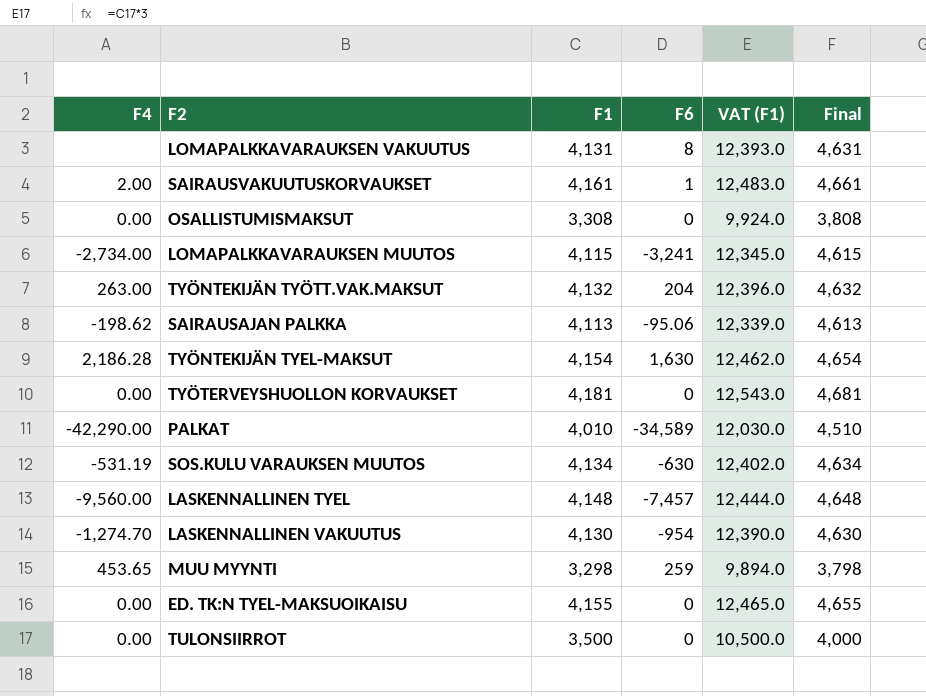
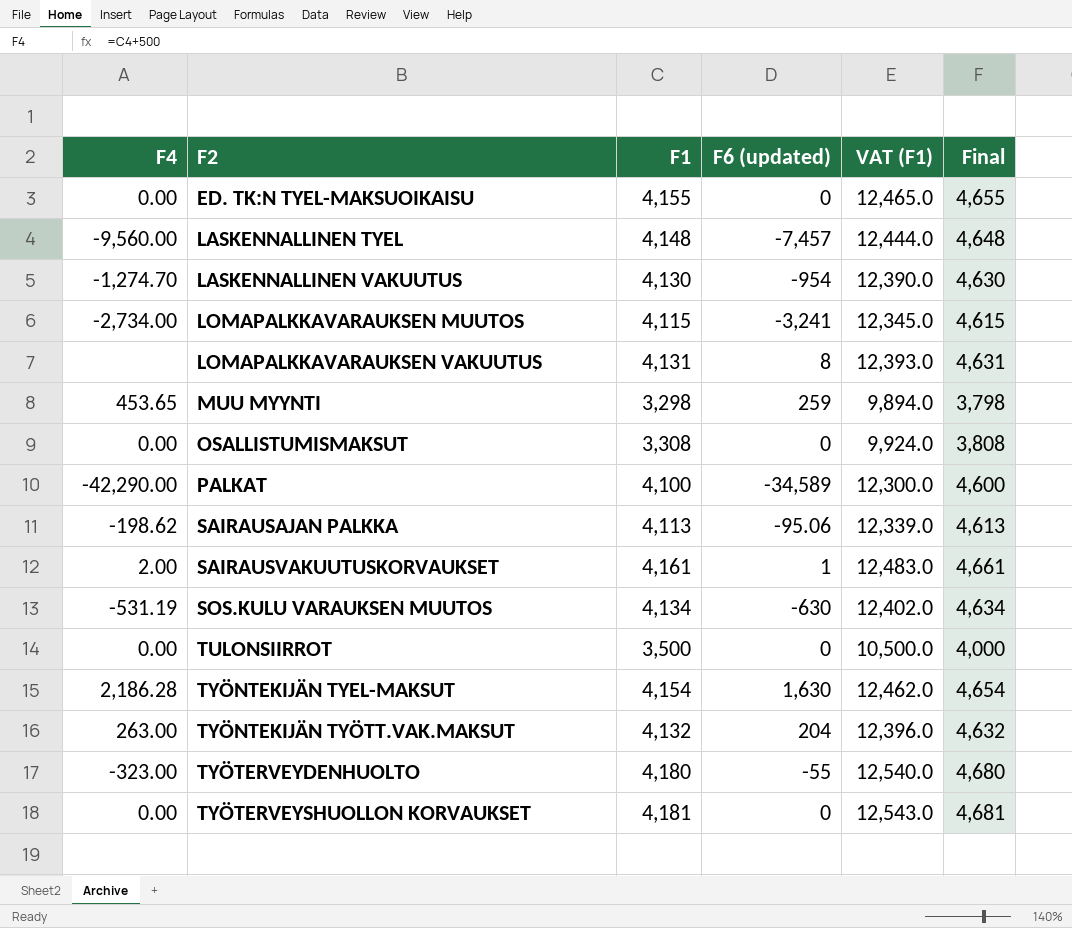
row order: none -> F2 ascending
column name: F6 -> F6 (updated)
PALKAT | F1: 4,010 -> 4,100
PALKAT | VAT (F1): 12,030.0 -> 12,300.0
PALKAT | Final: 4,510 -> 4,600
row TYÖTERVEYDENHUOLTO: none -> -323.00 | 4,180 | -55 | 12,540.0 | 4,680

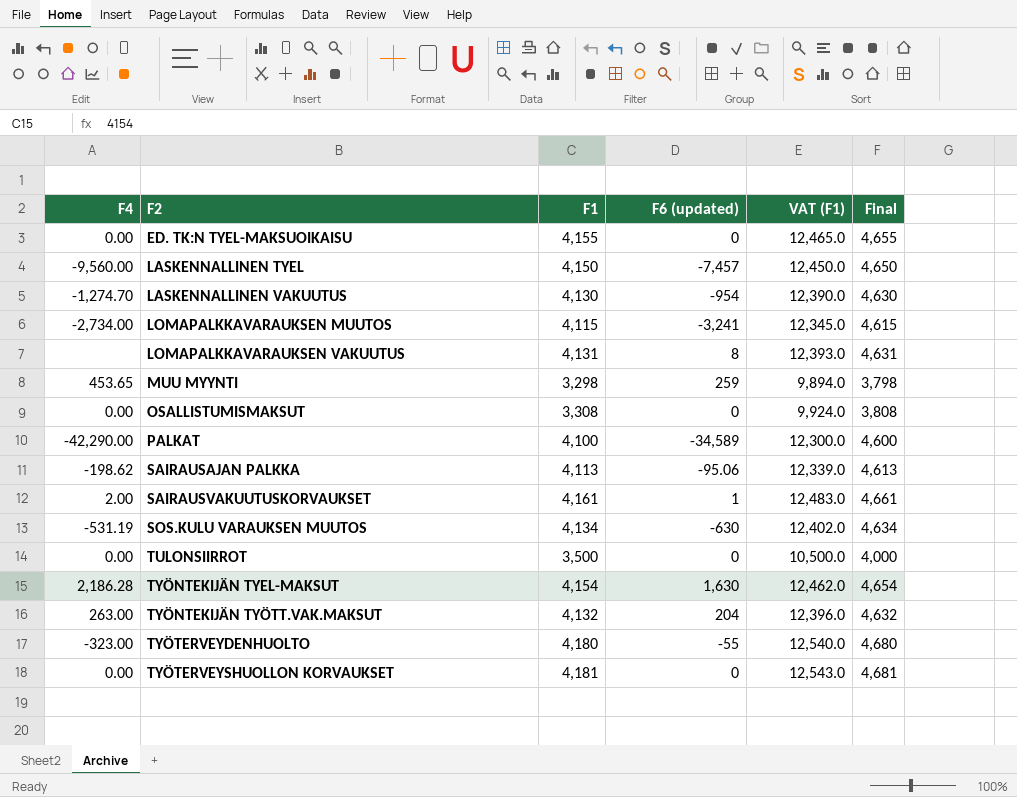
LASKENNALLINEN TYEL | F1: 4,148 -> 4,150
LASKENNALLINEN TYEL | VAT (F1): 12,444.0 -> 12,450.0
LASKENNALLINEN TYEL | Final: 4,648 -> 4,650

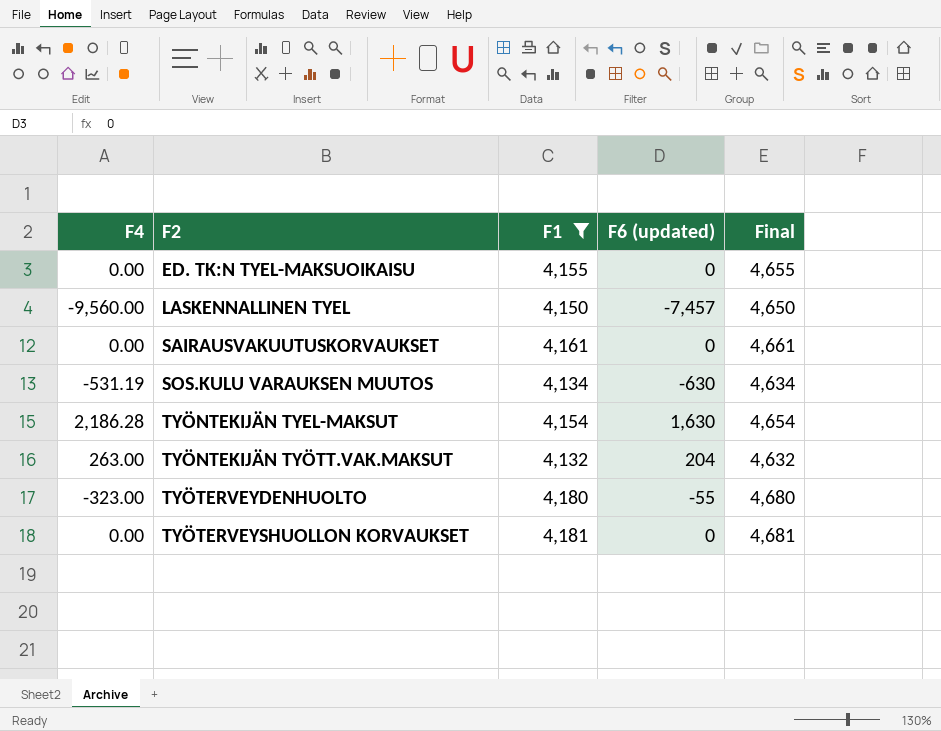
filter: none -> F1 >= 4,132
column VAT (F1) | formula: [F1] * 3 -> none
SAIRAUSVAKUUTUSKORVAUKSET | F4: 2.00 -> 0.00
SAIRAUSVAKUUTUSKORVAUKSET | F6 (updated): 1 -> 0

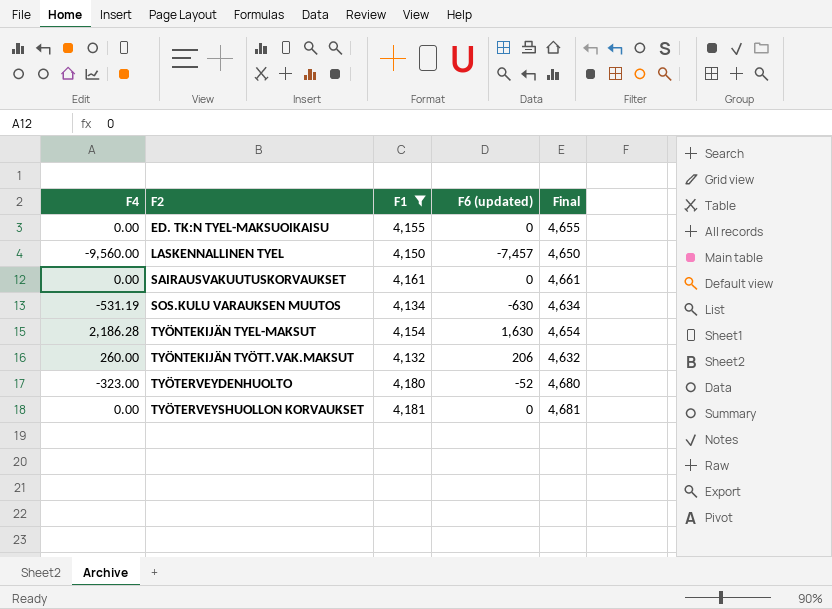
TYÖNTEKIJÄN TYÖTT.VAK.MAKSUT | F4: 263.00 -> 260.00
TYÖNTEKIJÄN TYÖTT.VAK.MAKSUT | F6 (updated): 204 -> 206
TYÖTERVEYDENHUOLTO | F6 (updated): -55 -> -52

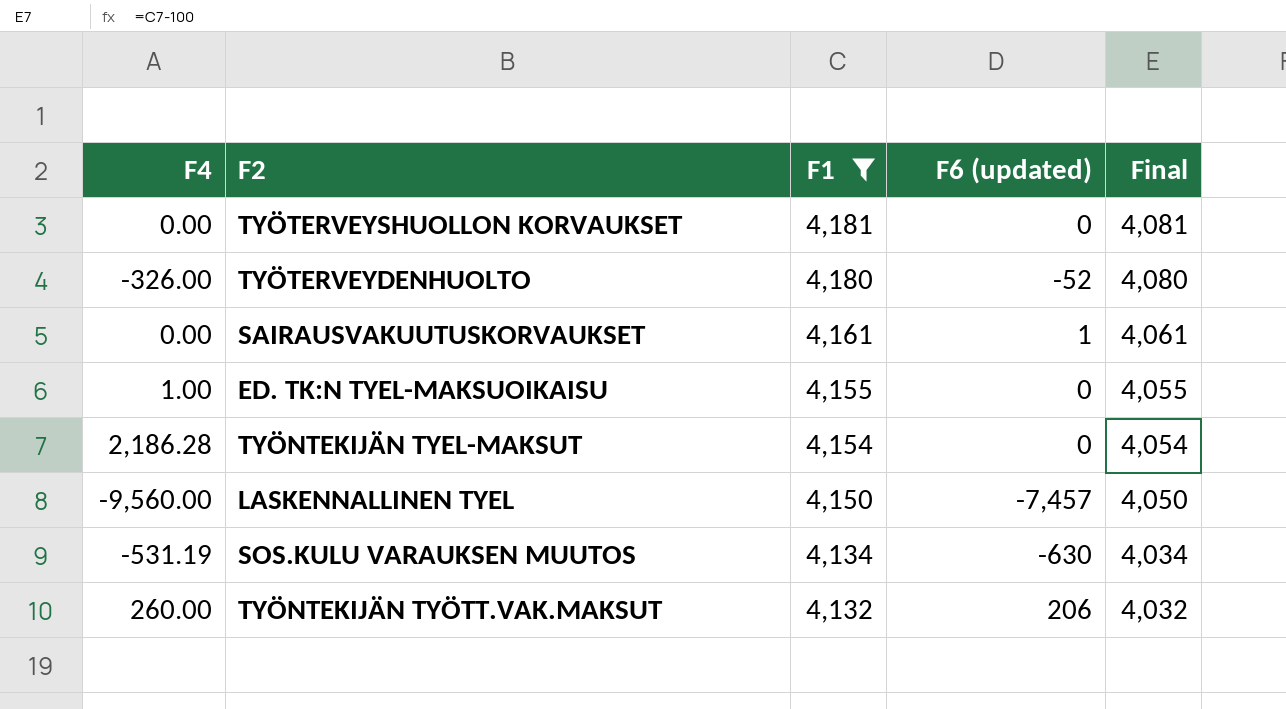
row order: F2 ascending -> F1 descending
column Final | formula: [F1] + 500 -> [F1] - 100
TYÖTERVEYDENHUOLTO | F4: -323.00 -> -326.00
SAIRAUSVAKUUTUSKORVAUKSET | F6 (updated): 0 -> 1
ED. TK:N TYEL-MAKSUOIKAISU | F4: 0.00 -> 1.00
TYÖNTEKIJÄN TYEL-MAKSUT | F6 (updated): 1,630 -> 0

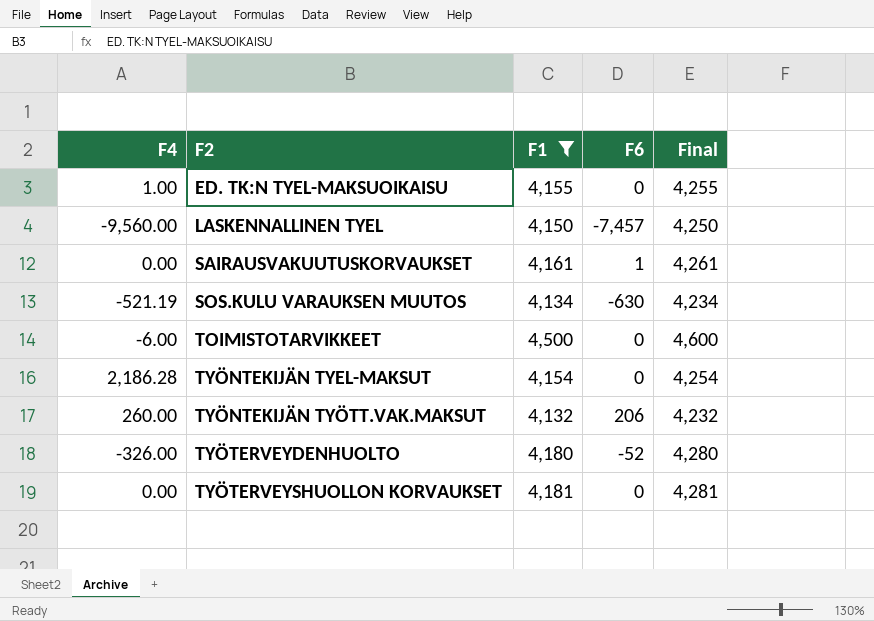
row order: F1 descending -> F2 ascending
column name: F6 (updated) -> F6
column Final | formula: [F1] - 100 -> [F1] + 100
SOS.KULU VARAUKSEN MUUTOS | F4: -531.19 -> -521.19
row TOIMISTOTARVIKKEET: none -> -6.00 | 4,500 | 0 | 4,600

